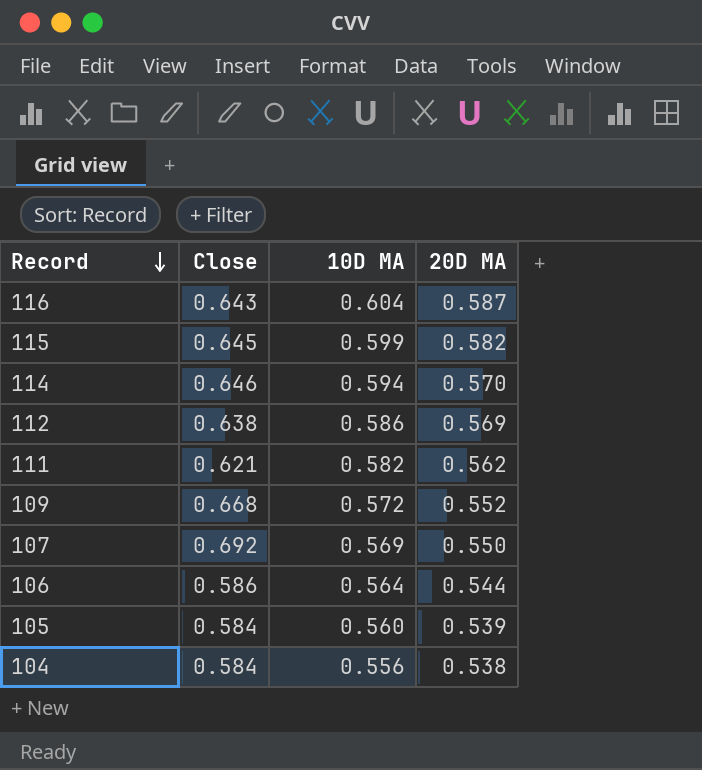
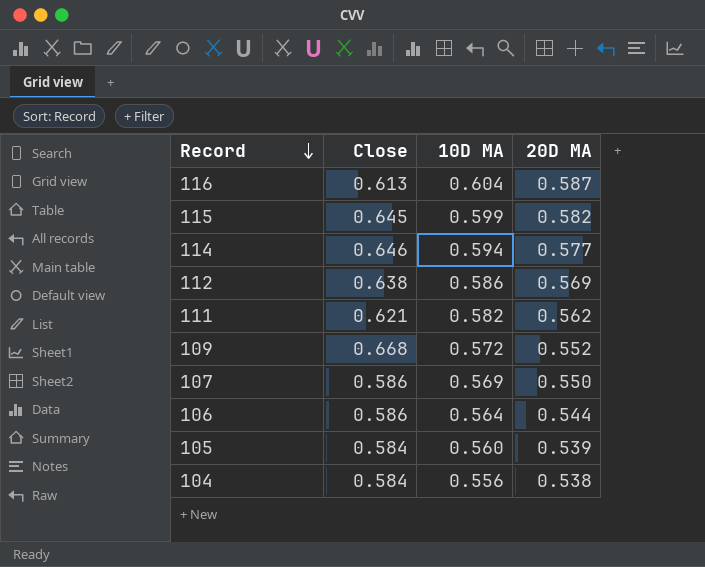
116 | Close: 0.643 -> 0.613
114 | 20D MA: 0.570 -> 0.577
107 | Close: 0.692 -> 0.586

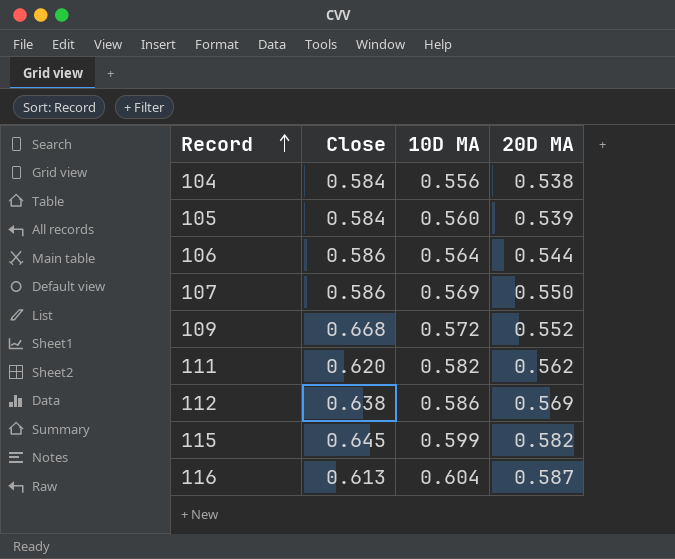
row order: Record descending -> Record ascending
row 114: 0.646 | 0.594 | 0.577 -> none
111 | Close: 0.621 -> 0.620

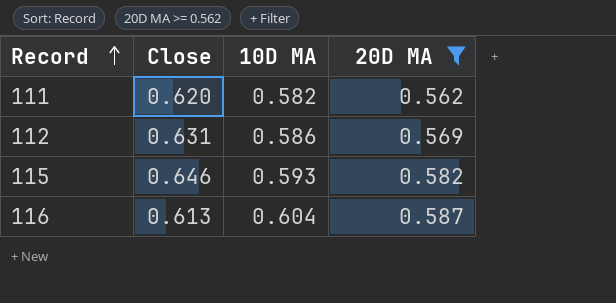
filter: none -> 20D MA >= 0.562
112 | Close: 0.638 -> 0.631
115 | Close: 0.645 -> 0.646
115 | 10D MA: 0.599 -> 0.593

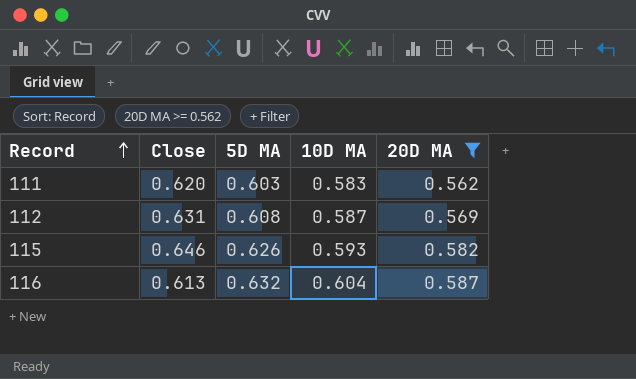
column 5D MA | position: none -> 3
111 | 10D MA: 0.582 -> 0.583
112 | 10D MA: 0.586 -> 0.587

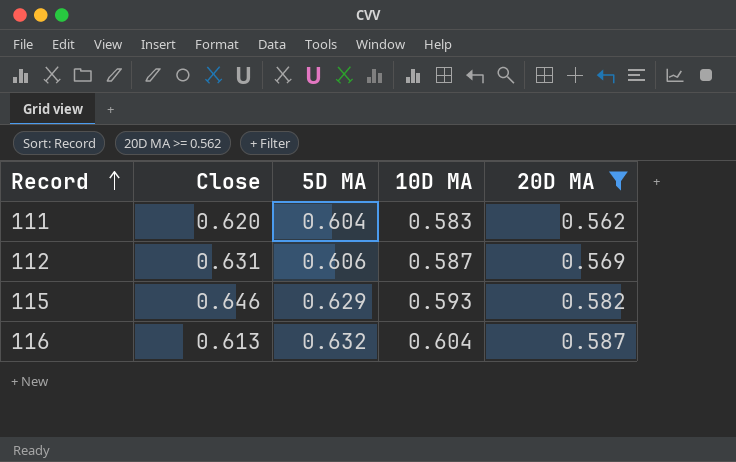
111 | 5D MA: 0.603 -> 0.604
112 | 5D MA: 0.608 -> 0.606
115 | 5D MA: 0.626 -> 0.629

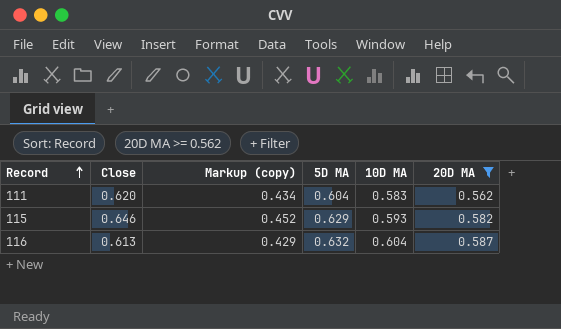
column Markup (copy) | formula: none -> [Close] * 0.7
row 112: 0.631 | 0.606 | 0.587 | 0.569 -> none

